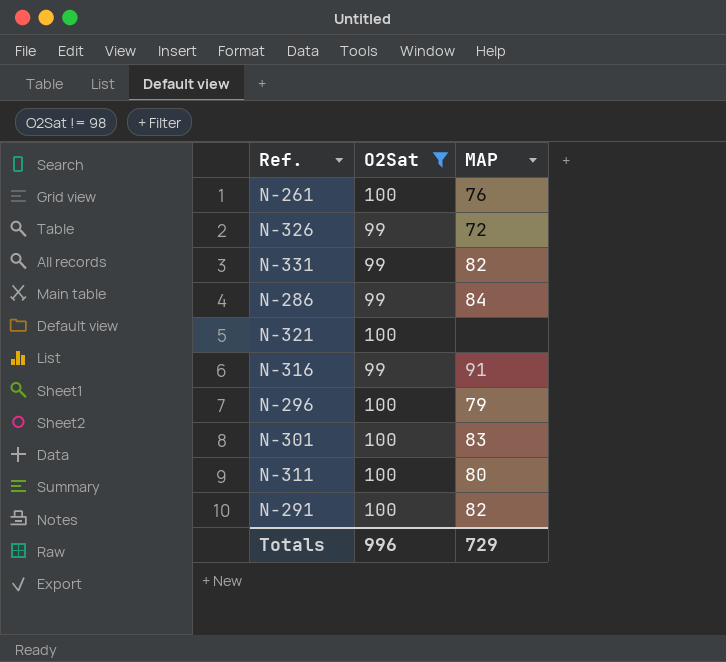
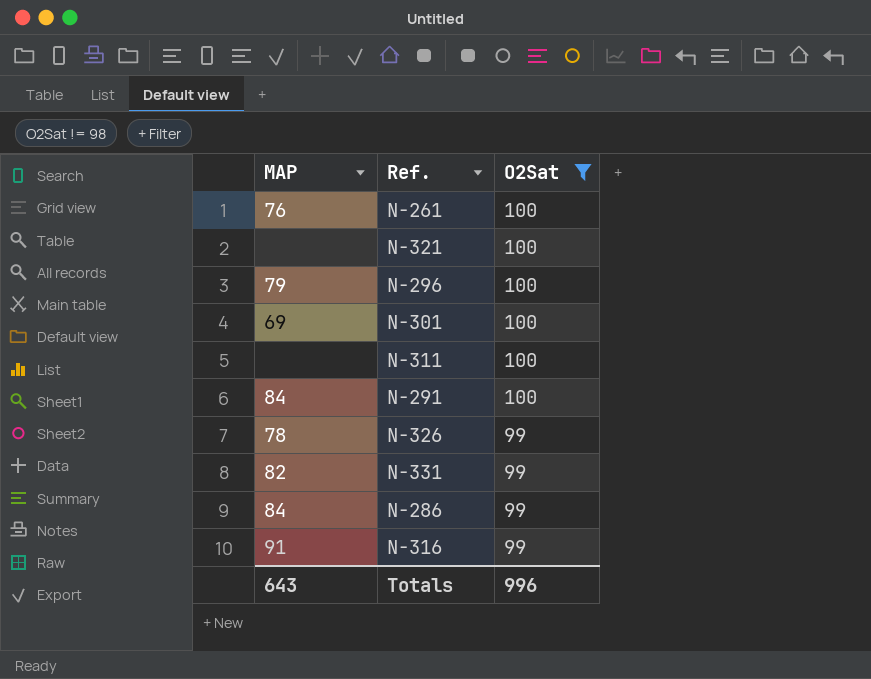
row order: none -> O2Sat descending
column MAP | position: 3 -> 1
N-301 | MAP: 83 -> 69
N-311 | MAP: 80 -> none
N-291 | MAP: 82 -> 84
N-326 | MAP: 72 -> 78
Totals | MAP: 729 -> 643

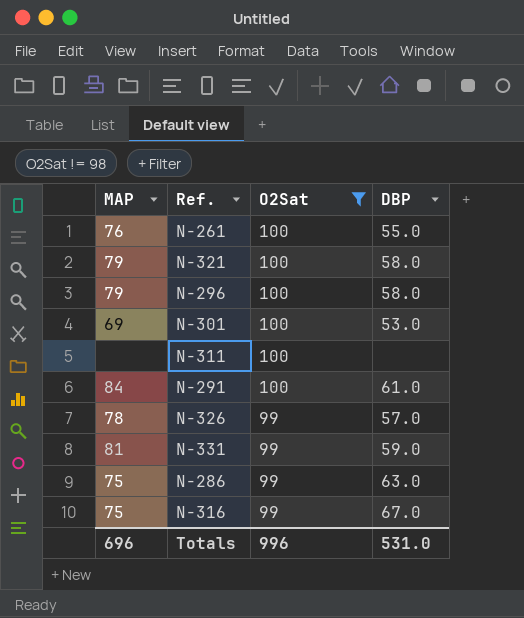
column DBP | position: none -> 4
N-321 | MAP: none -> 79
N-331 | MAP: 82 -> 81
N-286 | MAP: 84 -> 75
N-316 | MAP: 91 -> 75
Totals | MAP: 643 -> 696

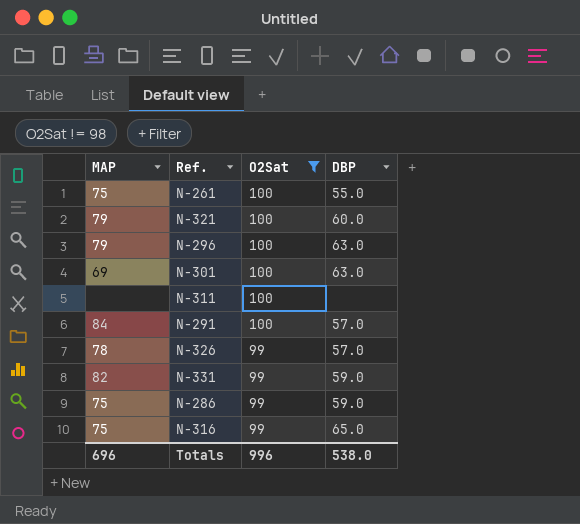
N-261 | MAP: 76 -> 75
N-321 | DBP: 58.0 -> 60.0
N-296 | DBP: 58.0 -> 63.0
N-301 | DBP: 53.0 -> 63.0
N-291 | DBP: 61.0 -> 57.0
N-331 | MAP: 81 -> 82
N-286 | DBP: 63.0 -> 59.0
N-316 | DBP: 67.0 -> 65.0
Totals | DBP: 531.0 -> 538.0

